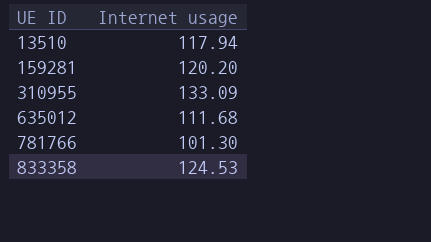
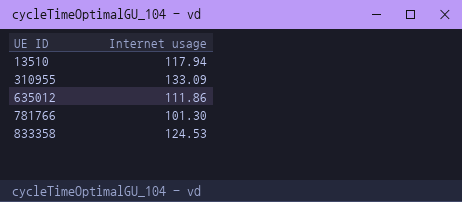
row 159281: 120.20 -> none
635012 | Internet usage: 111.68 -> 111.86

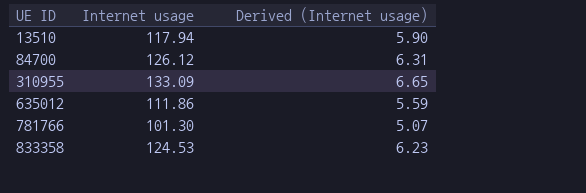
column Derived (Internet usage) | formula: none -> [Internet usage] * 0.05
row 84700: none -> 126.12 | 6.31

